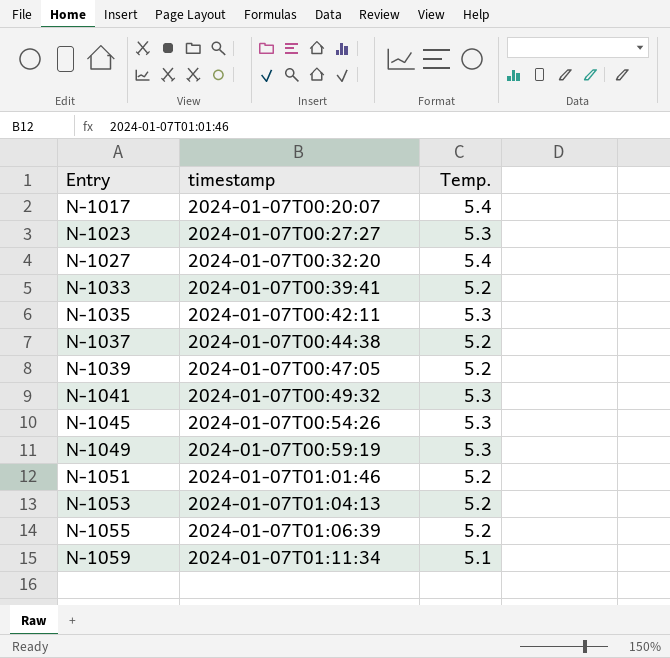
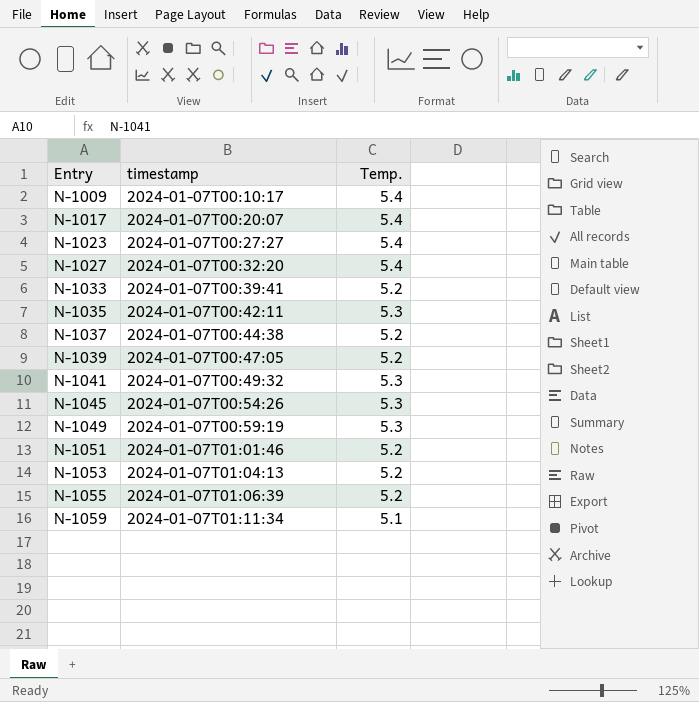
row N-1009: none -> 2024-01-07T00:10:17 | 5.4
N-1023 | Temp.: 5.3 -> 5.4

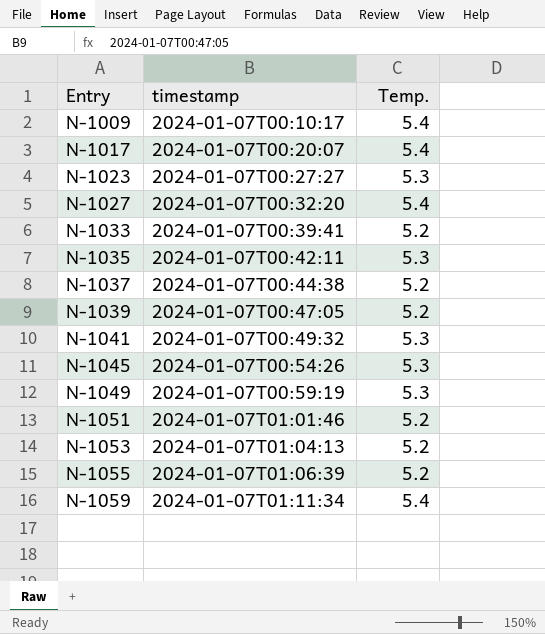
N-1023 | Temp.: 5.4 -> 5.3
N-1059 | Temp.: 5.1 -> 5.4

